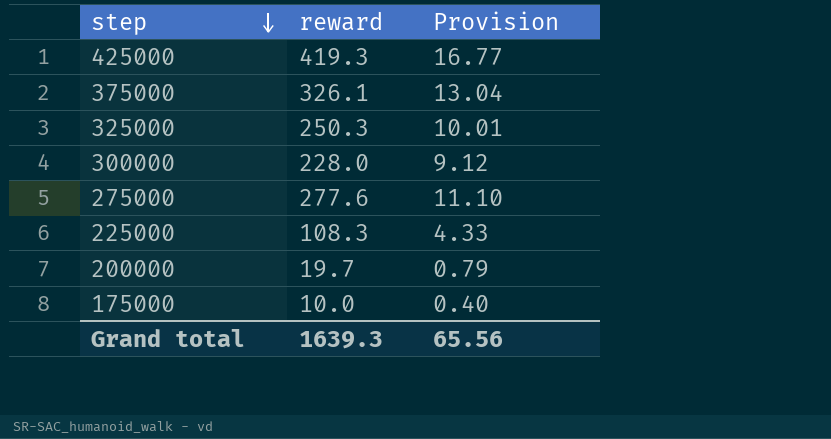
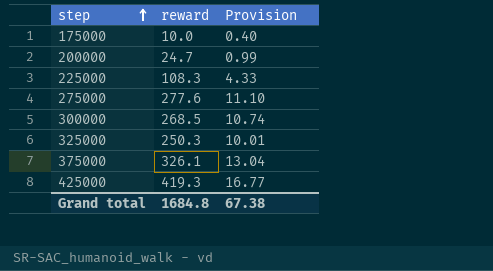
row order: step descending -> step ascending
200000 | reward: 19.7 -> 24.7
200000 | Provision: 0.79 -> 0.99
300000 | reward: 228.0 -> 268.5
300000 | Provision: 9.12 -> 10.74
Grand total | reward: 1639.3 -> 1684.8
Grand total | Provision: 65.56 -> 67.38

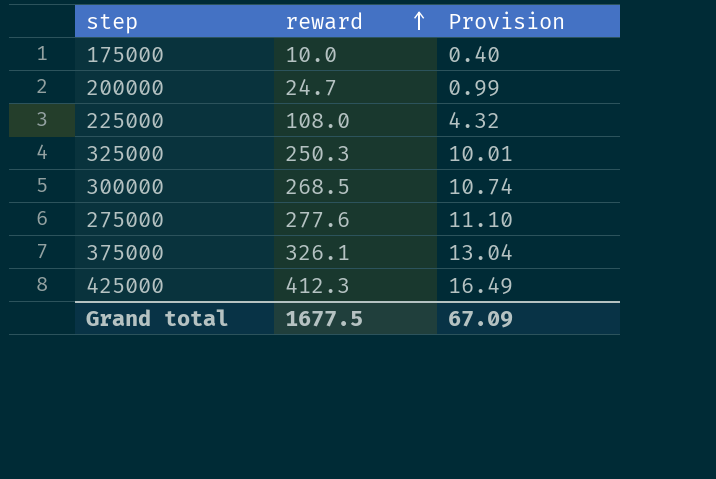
row order: step ascending -> reward ascending
225000 | reward: 108.3 -> 108.0
225000 | Provision: 4.33 -> 4.32
425000 | reward: 419.3 -> 412.3
425000 | Provision: 16.77 -> 16.49
Grand total | reward: 1684.8 -> 1677.5
Grand total | Provision: 67.38 -> 67.09

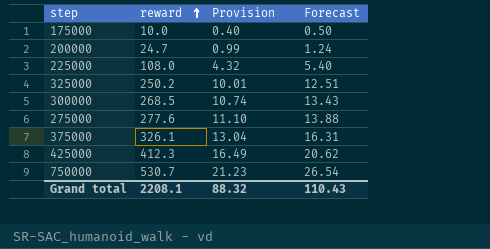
column Forecast | formula: none -> [reward] * 0.05
325000 | reward: 250.3 -> 250.2
row 750000: none -> 530.7 | 21.23 | 26.54
Grand total | reward: 1677.5 -> 2208.1
Grand total | Provision: 67.09 -> 88.32

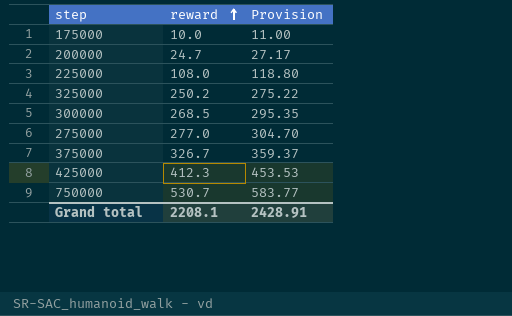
column Forecast | formula: [reward] * 0.05 -> none
column Provision | formula: [reward] * 0.04 -> [reward] * 1.1
275000 | reward: 277.6 -> 277.0
375000 | reward: 326.1 -> 326.7
Grand total | Provision: 88.32 -> 2428.91

